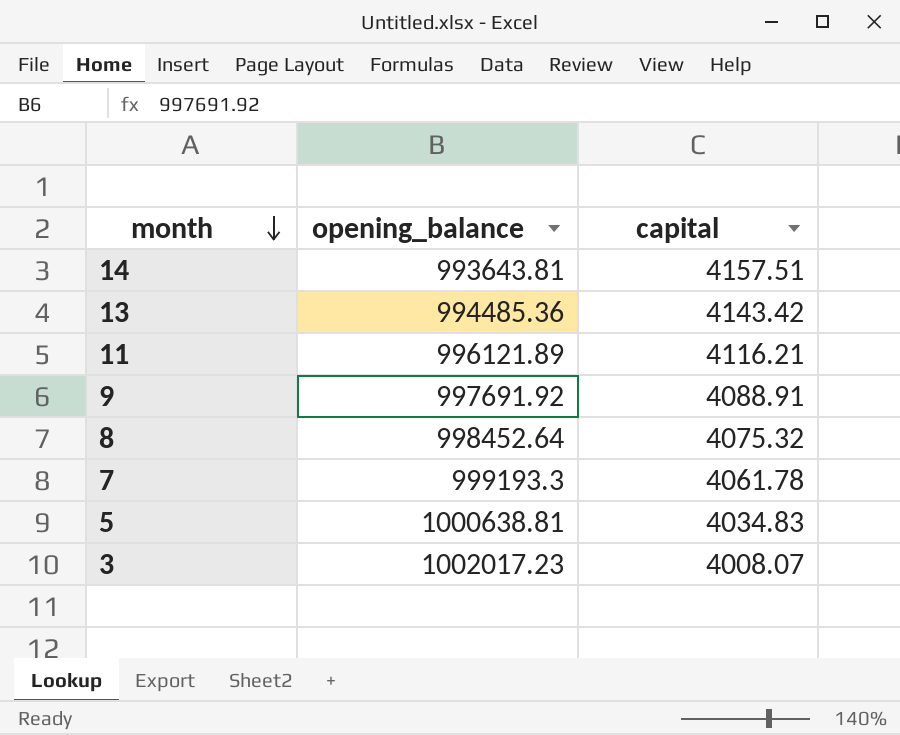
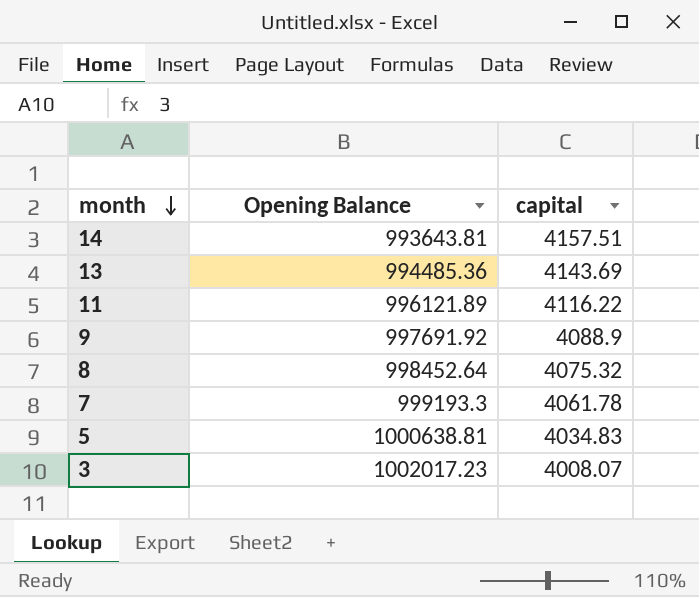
column name: opening_balance -> Opening Balance
13 | capital: 4143.42 -> 4143.69
11 | capital: 4116.21 -> 4116.22
9 | capital: 4088.91 -> 4088.9

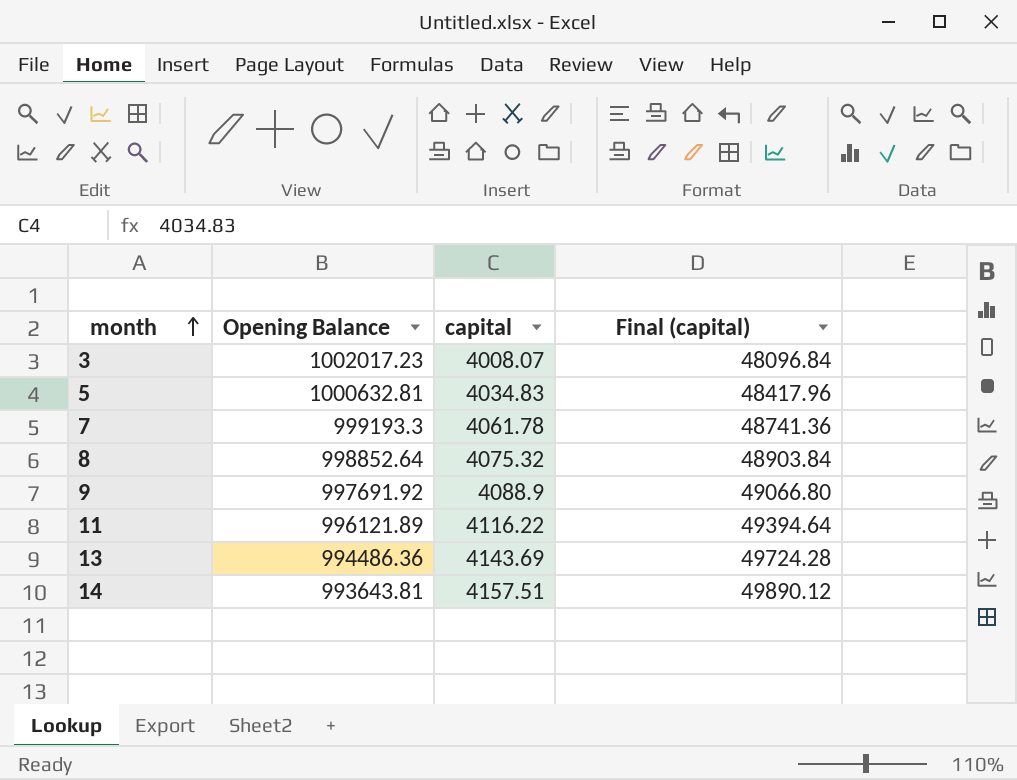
row order: month descending -> month ascending
column Final (capital) | formula: none -> [capital] * 12
5 | Opening Balance: 1000638.81 -> 1000632.81
8 | Opening Balance: 998452.64 -> 998852.64
13 | Opening Balance: 994485.36 -> 994486.36

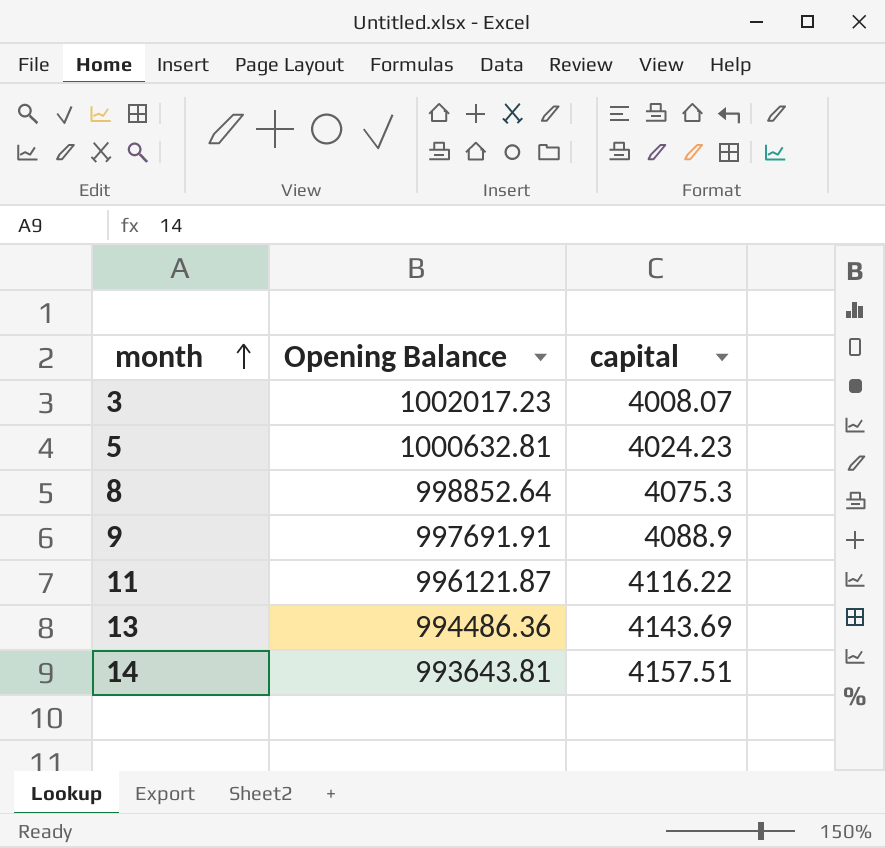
column Final (capital) | formula: [capital] * 12 -> none
row 7: 999193.3 | 4061.78 | 48741.36 -> none
5 | capital: 4034.83 -> 4024.23
8 | capital: 4075.32 -> 4075.3
9 | Opening Balance: 997691.92 -> 997691.91
11 | Opening Balance: 996121.89 -> 996121.87

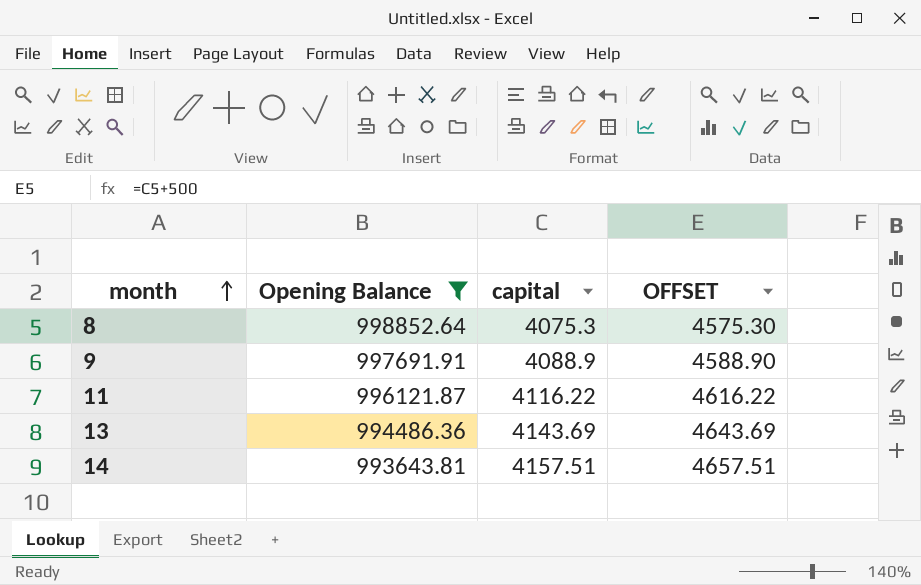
filter: none -> Opening Balance <= 998852.64
column OFFSET | formula: none -> [capital] + 500

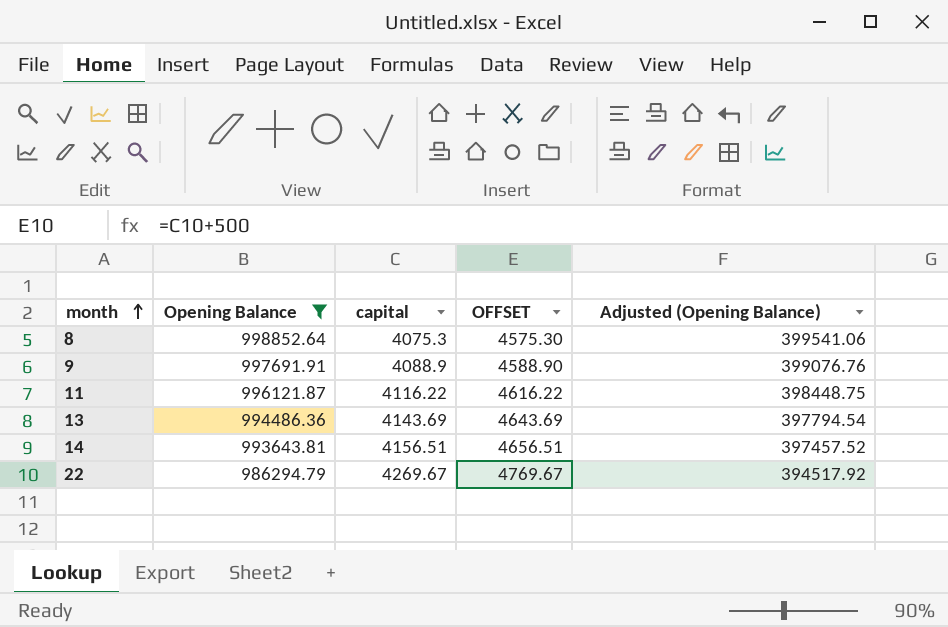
column Adjusted (Opening Balance) | formula: none -> [Opening Balance] * 0.4
14 | capital: 4157.51 -> 4156.51
14 | OFFSET: 4657.51 -> 4656.51
row 22: none -> 986294.79 | 4269.67 | 4769.67 | 394517.92

